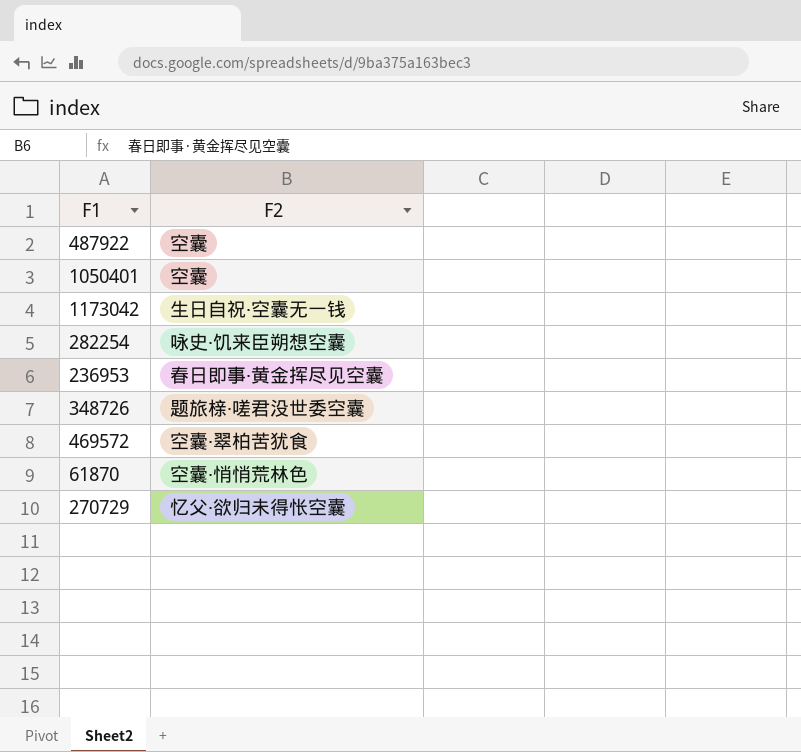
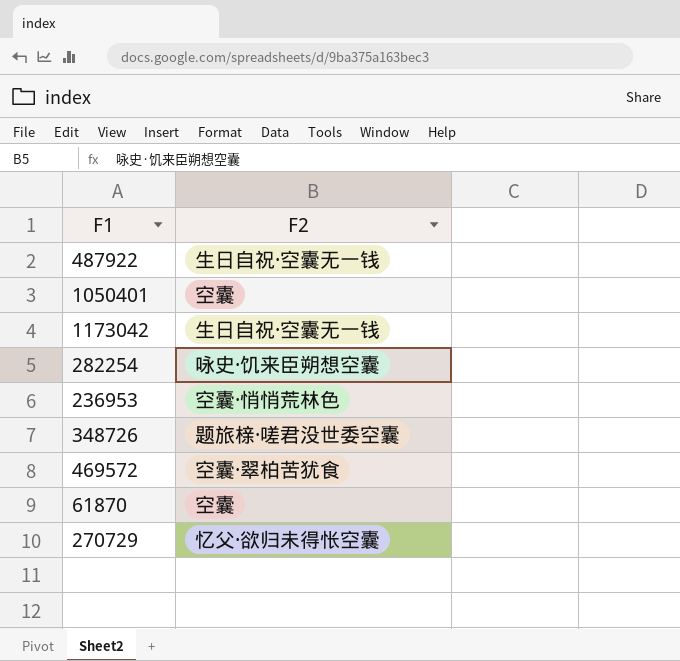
487922 | F2: 空囊 -> 生日自祝·空囊无一钱
236953 | F2: 春日即事·黄金挥尽见空囊 -> 空囊·悄悄荒林色
61870 | F2: 空囊·悄悄荒林色 -> 空囊

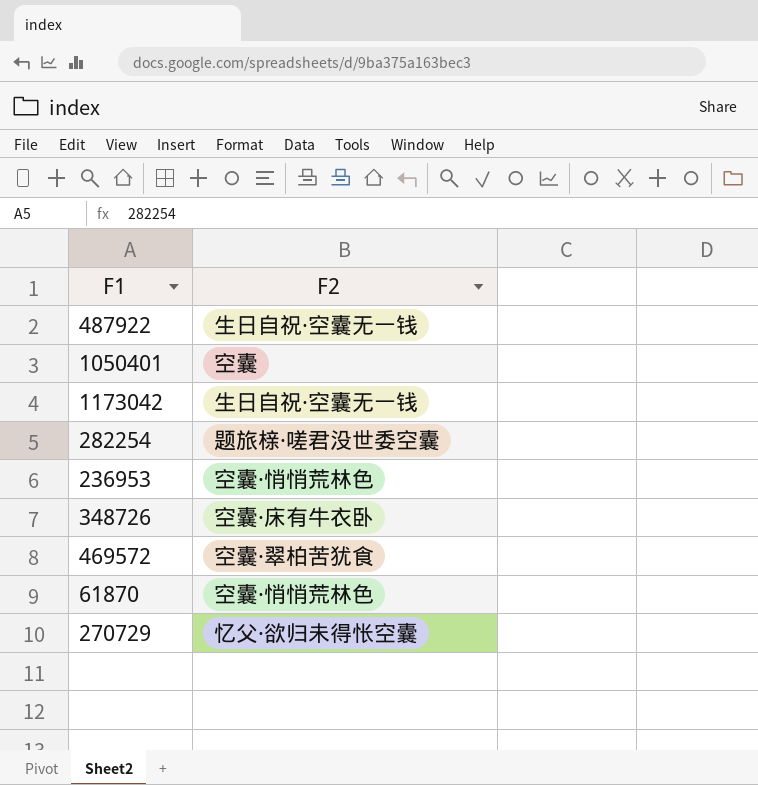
282254 | F2: 咏史·饥来臣朔想空囊 -> 题旅榇·嗟君没世委空囊
348726 | F2: 题旅榇·嗟君没世委空囊 -> 空囊·床有牛衣卧
61870 | F2: 空囊 -> 空囊·悄悄荒林色

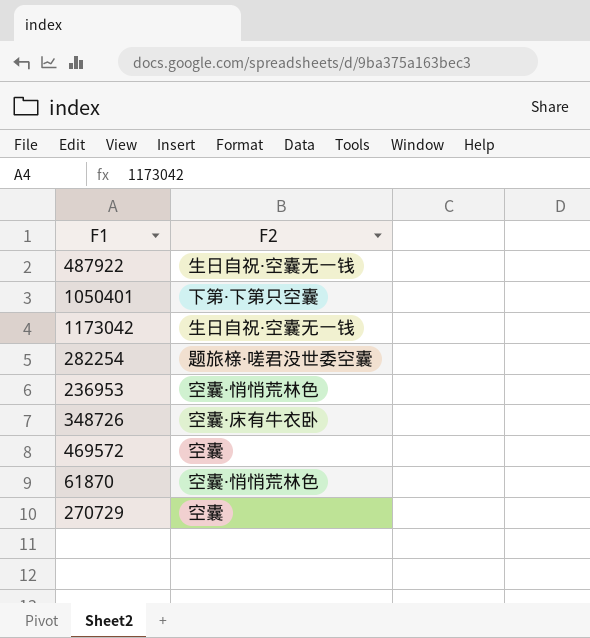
1050401 | F2: 空囊 -> 下第·下第只空囊
469572 | F2: 空囊·翠柏苦犹食 -> 空囊
270729 | F2: 忆父·欲归未得怅空囊 -> 空囊

